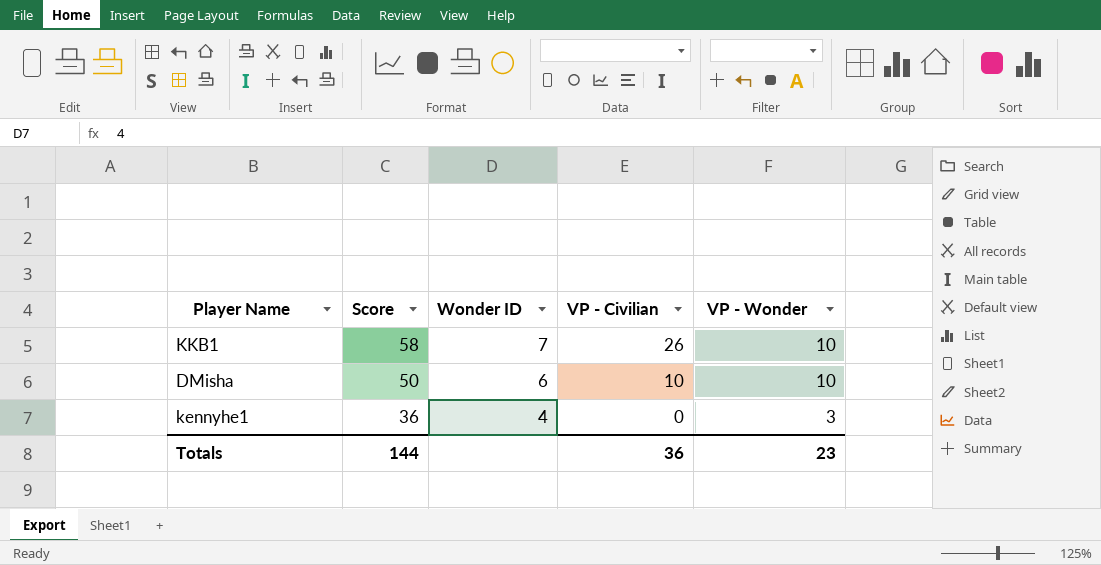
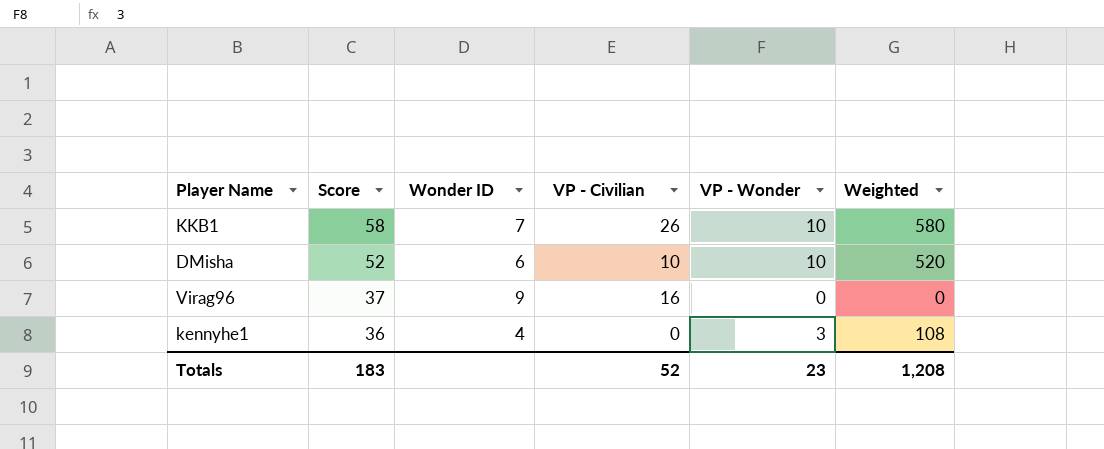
column Weighted | formula: none -> [Score] * [VP - Wonder]
DMisha | Score: 50 -> 52
row Virag96: none -> 37 | 9 | 16 | 0 | 0
Totals | Score: 144 -> 183
Totals | VP - Civilian: 36 -> 52

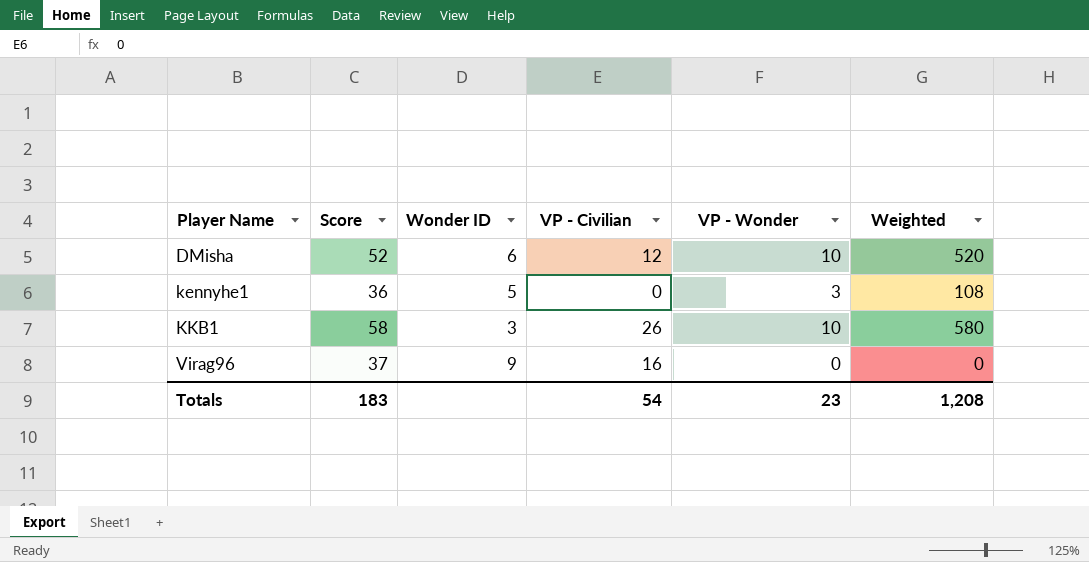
row order: Score descending -> Player Name ascending
DMisha | VP - Civilian: 10 -> 12
kennyhe1 | Wonder ID: 4 -> 5
KKB1 | Wonder ID: 7 -> 3
Totals | VP - Civilian: 52 -> 54

